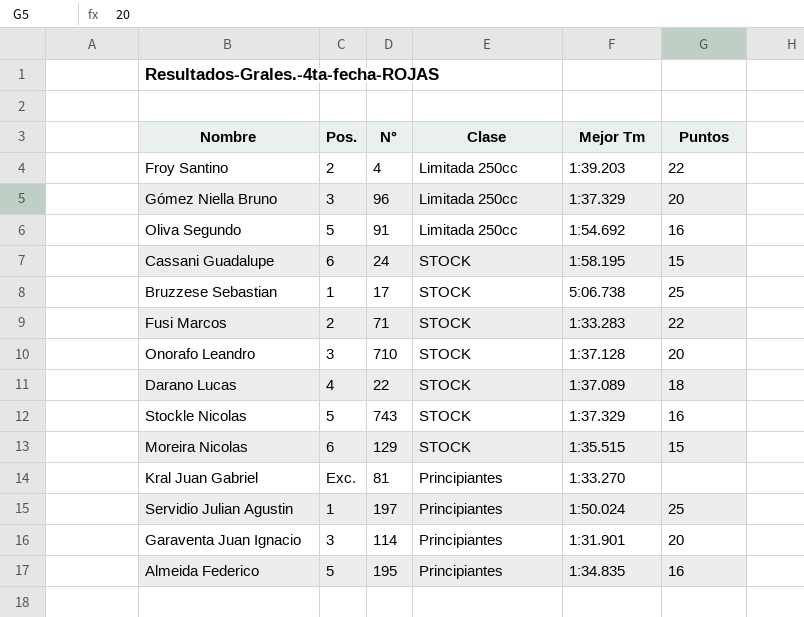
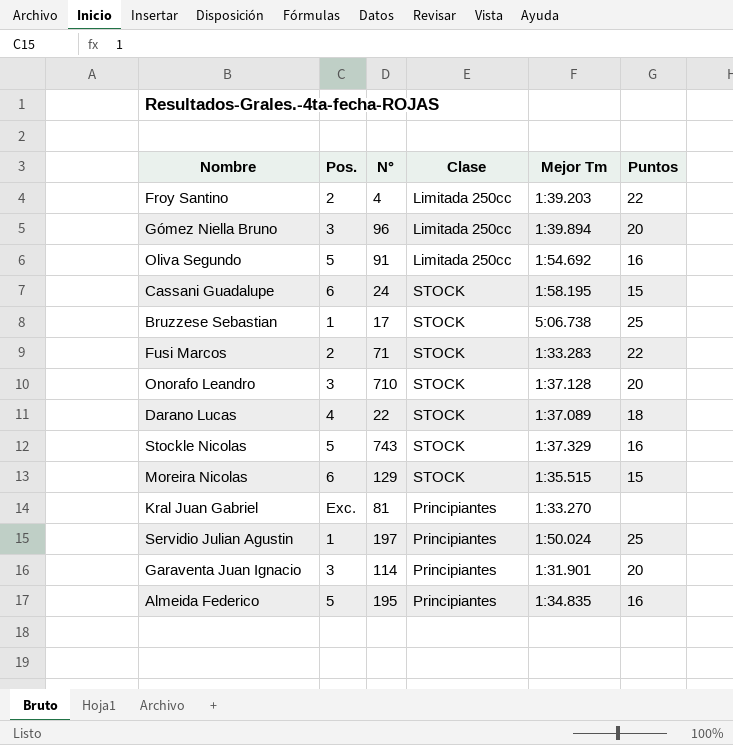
Gómez Niella Bruno | Mejor Tm: 1:37.329 -> 1:39.894

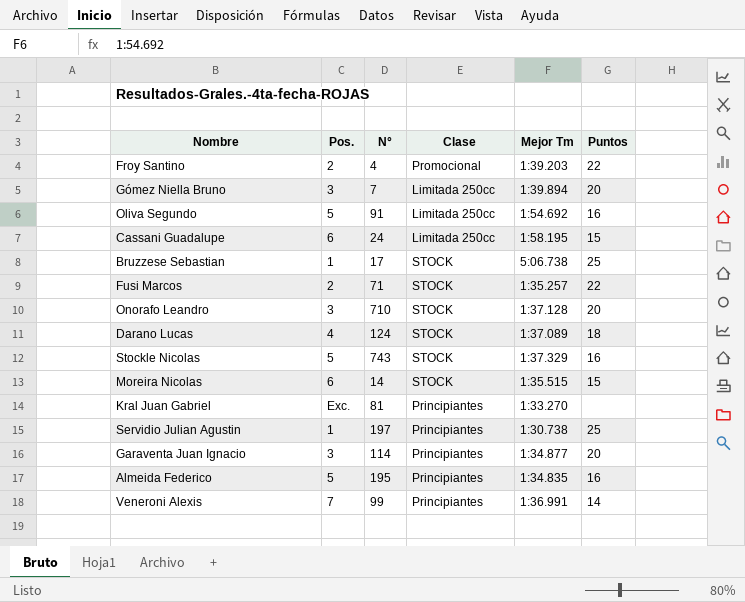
Froy Santino | Clase: Limitada 250cc -> Promocional
Gómez Niella Bruno | N°: 96 -> 7
Cassani Guadalupe | Clase: STOCK -> Limitada 250cc
Fusi Marcos | Mejor Tm: 1:33.283 -> 1:35.257
Darano Lucas | N°: 22 -> 124
Moreira Nicolas | N°: 129 -> 14
Servidio Julian Agustin | Mejor Tm: 1:50.024 -> 1:30.738
Garaventa Juan Ignacio | Mejor Tm: 1:31.901 -> 1:34.877
row Veneroni Alexis: none -> 7 | 99 | Principiantes | 1:36.991 | 14

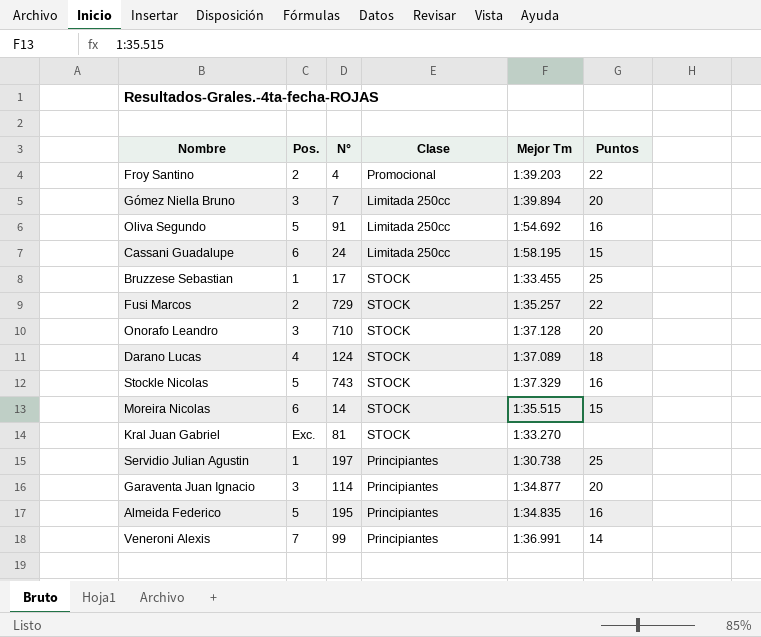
Bruzzese Sebastian | Mejor Tm: 5:06.738 -> 1:33.455
Fusi Marcos | N°: 71 -> 729
Kral Juan Gabriel | Clase: Principiantes -> STOCK

